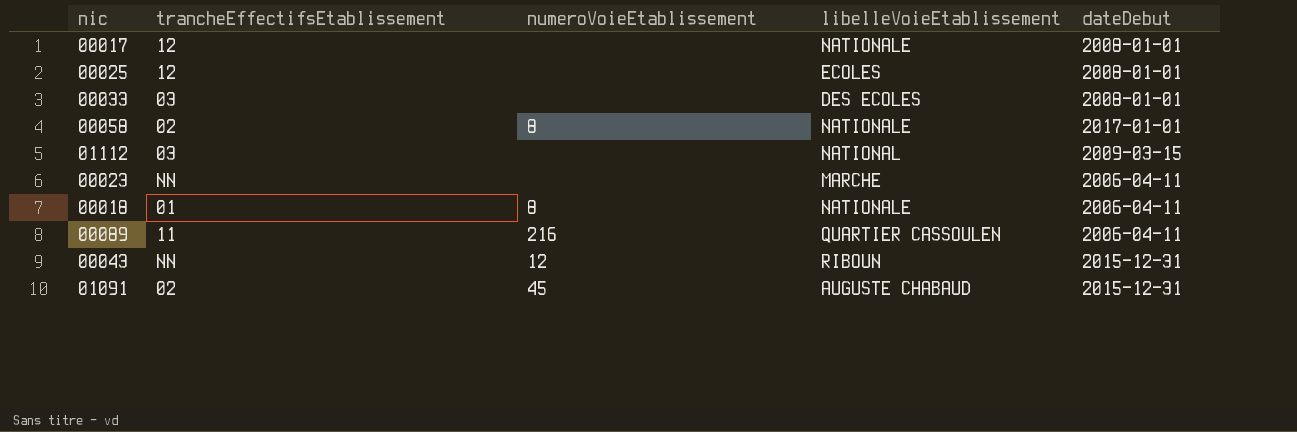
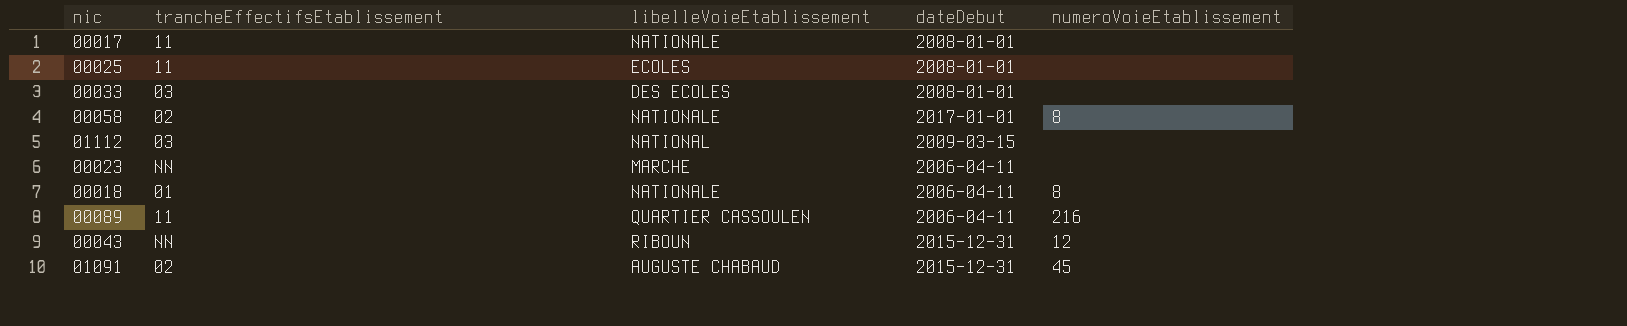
column numeroVoieEtablissement | position: 3 -> 5
00017 | trancheEffectifsEtablissement: 12 -> 11
00025 | trancheEffectifsEtablissement: 12 -> 11

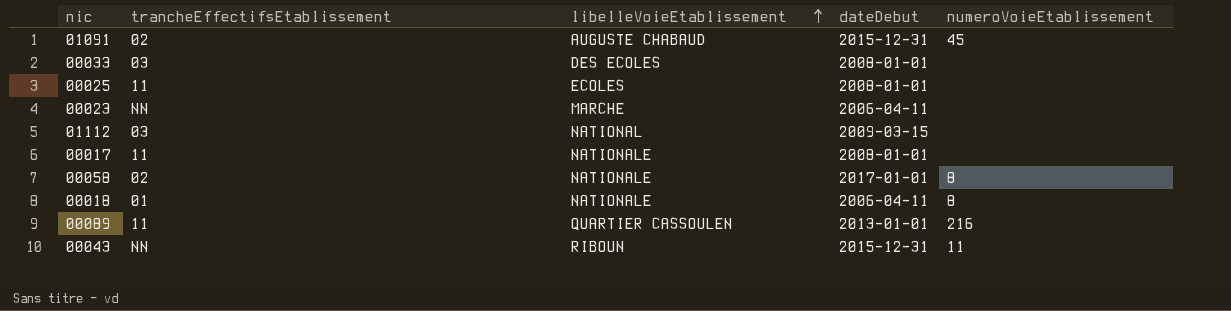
row order: none -> libelleVoieEtablissement ascending
00089 | dateDebut: 2006-04-11 -> 2013-01-01
00043 | numeroVoieEtablissement: 12 -> 11

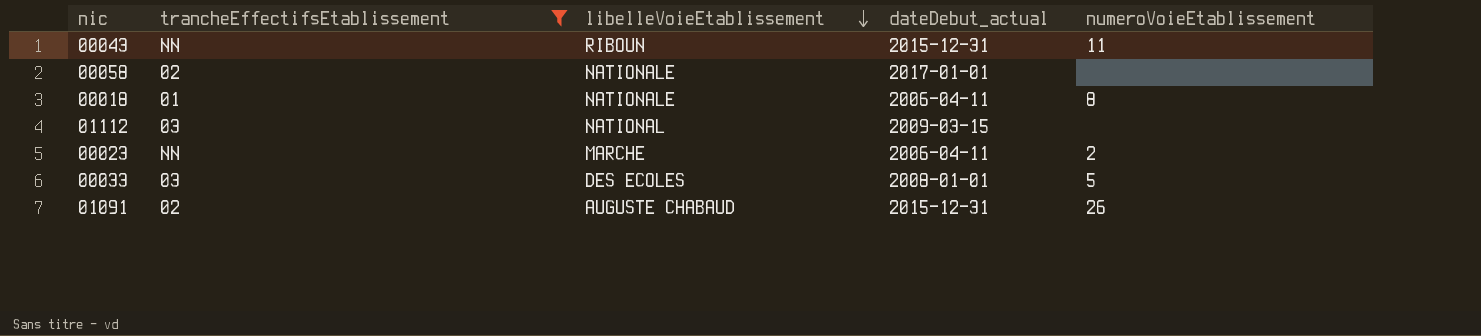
filter: none -> trancheEffectifsEtablissement != 11
row order: libelleVoieEtablissement ascending -> libelleVoieEtablissement descending
column name: dateDebut -> dateDebut_actual
00058 | numeroVoieEtablissement: 8 -> none
00023 | numeroVoieEtablissement: none -> 2
00033 | numeroVoieEtablissement: none -> 5
01091 | numeroVoieEtablissement: 45 -> 26

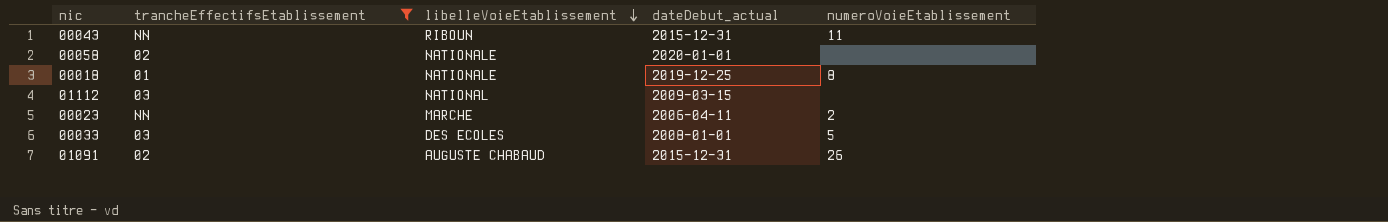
00058 | dateDebut_actual: 2017-01-01 -> 2020-01-01
00018 | dateDebut_actual: 2006-04-11 -> 2019-12-25

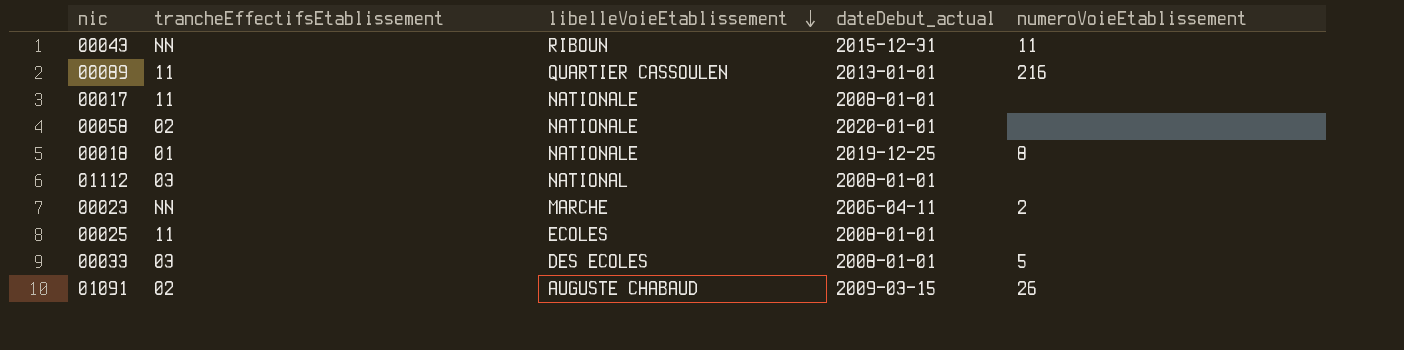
filter: trancheEffectifsEtablissement != 11 -> none
01112 | dateDebut_actual: 2009-03-15 -> 2008-01-01
01091 | dateDebut_actual: 2015-12-31 -> 2009-03-15

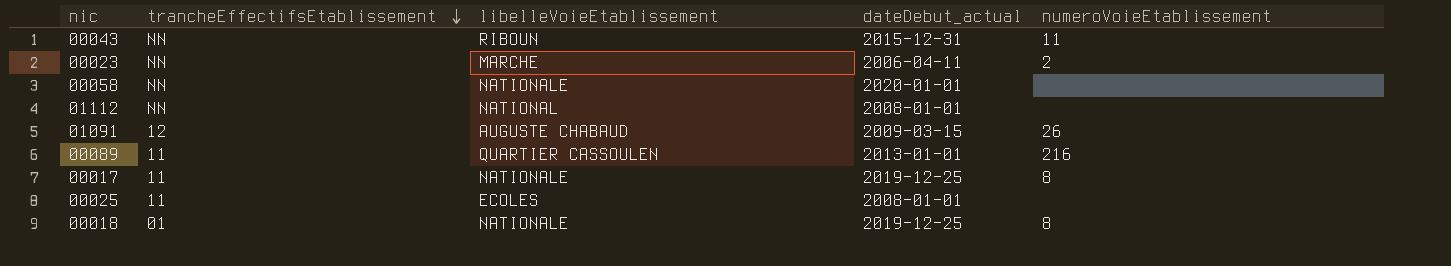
row order: libelleVoieEtablissement descending -> trancheEffectifsEtablissement descending
row 00033: 03 | DES ECOLES | 2008-01-01 | 5 -> none
00058 | trancheEffectifsEtablissement: 02 -> NN
01112 | trancheEffectifsEtablissement: 03 -> NN
01091 | trancheEffectifsEtablissement: 02 -> 12
00017 | dateDebut_actual: 2008-01-01 -> 2019-12-25
00017 | numeroVoieEtablissement: none -> 8

